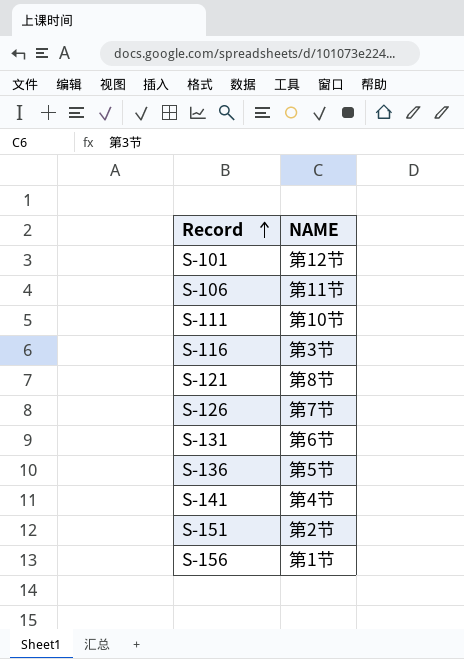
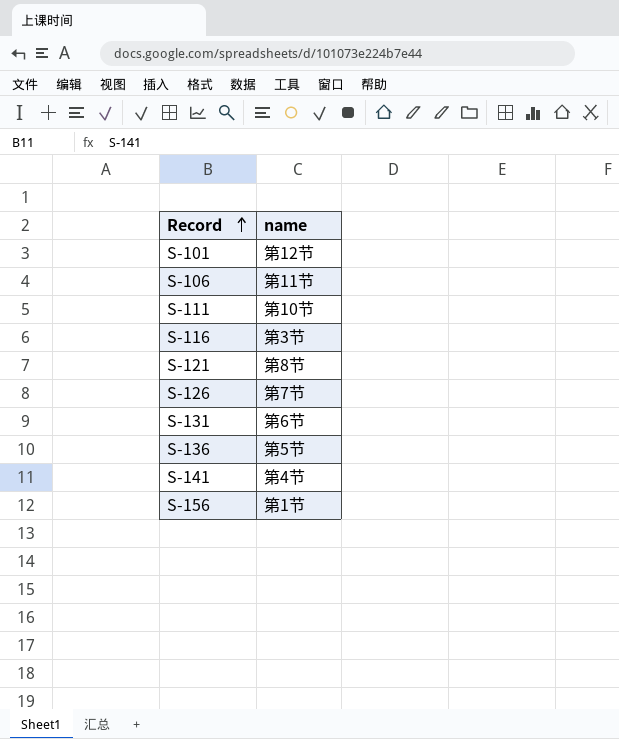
column name: NAME -> name
row S-151: 第2节 -> none

